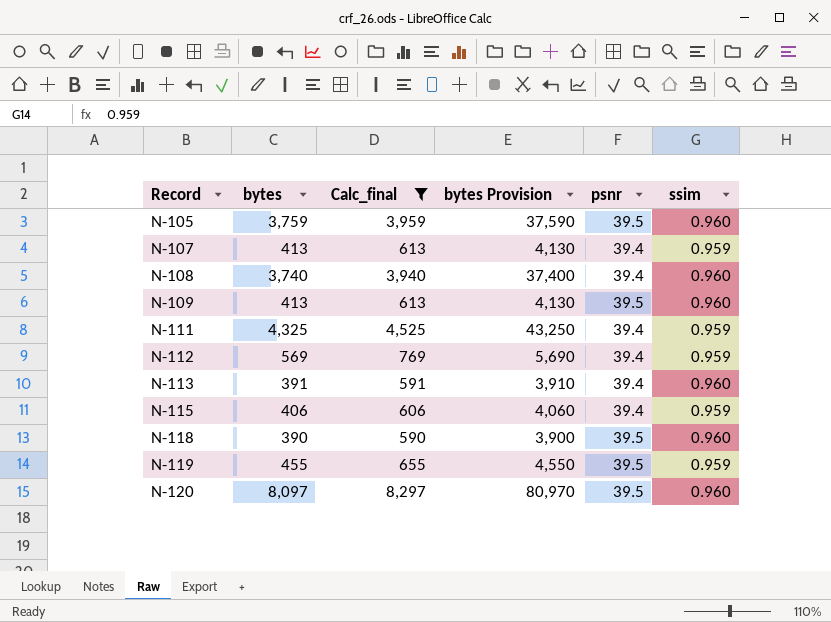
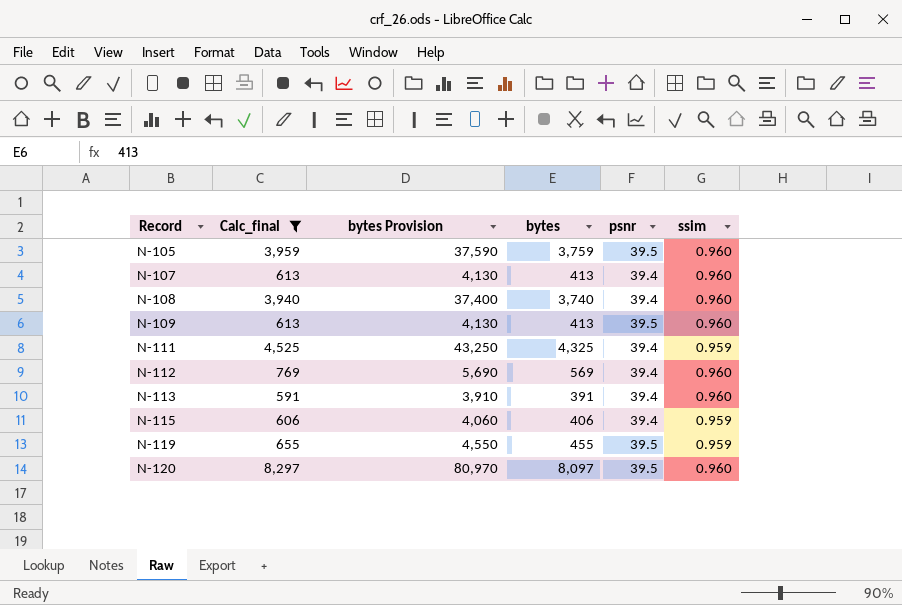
column bytes | position: 2 -> 4
row N-118: 390 | 590 | 3,900 | 39.5 | 0.960 -> none
N-107 | ssim: 0.959 -> 0.960
N-112 | ssim: 0.959 -> 0.960

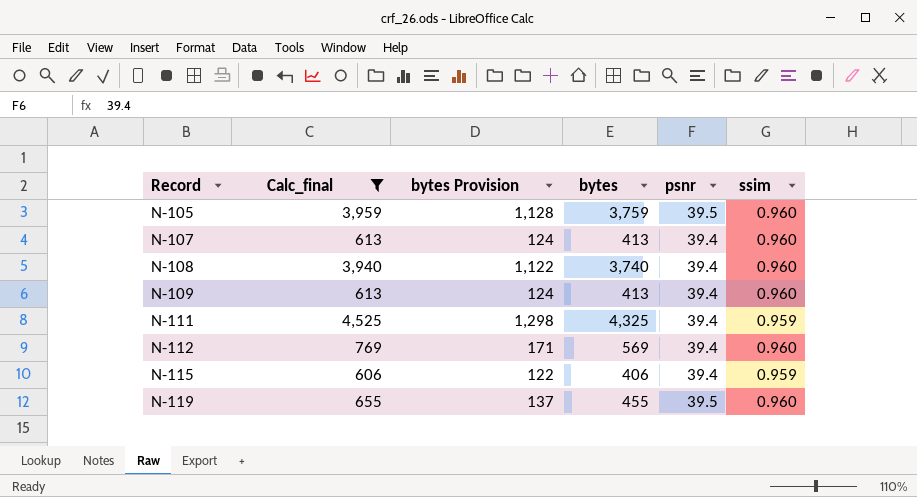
column bytes Provision | formula: [bytes] * 10 -> [bytes] * 0.3
row N-113: 591 | 3,910 | 391 | 39.4 | 0.960 -> none
row N-120: 8,297 | 80,970 | 8,097 | 39.5 | 0.960 -> none
N-109 | psnr: 39.5 -> 39.4
N-119 | ssim: 0.959 -> 0.960

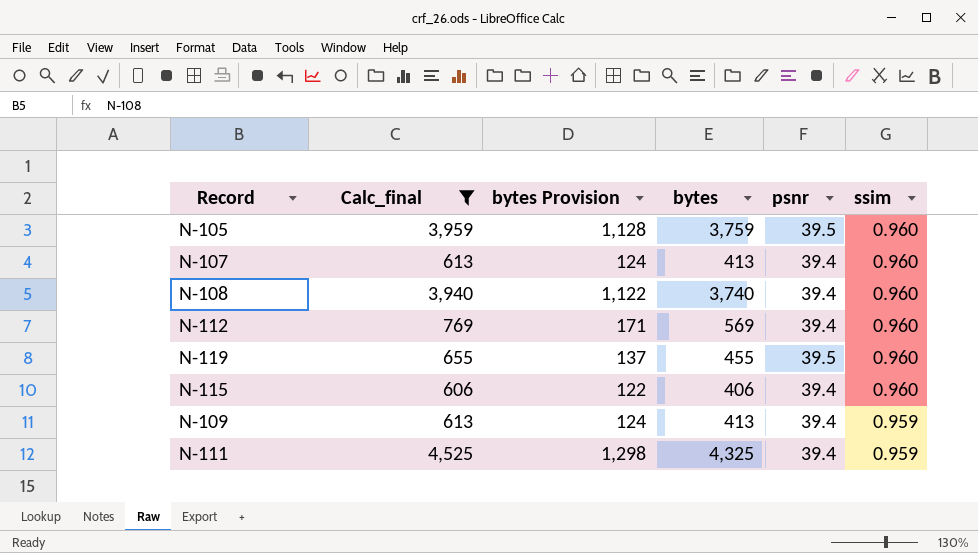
row order: Record ascending -> ssim descending
N-115 | ssim: 0.959 -> 0.960
N-109 | ssim: 0.960 -> 0.959

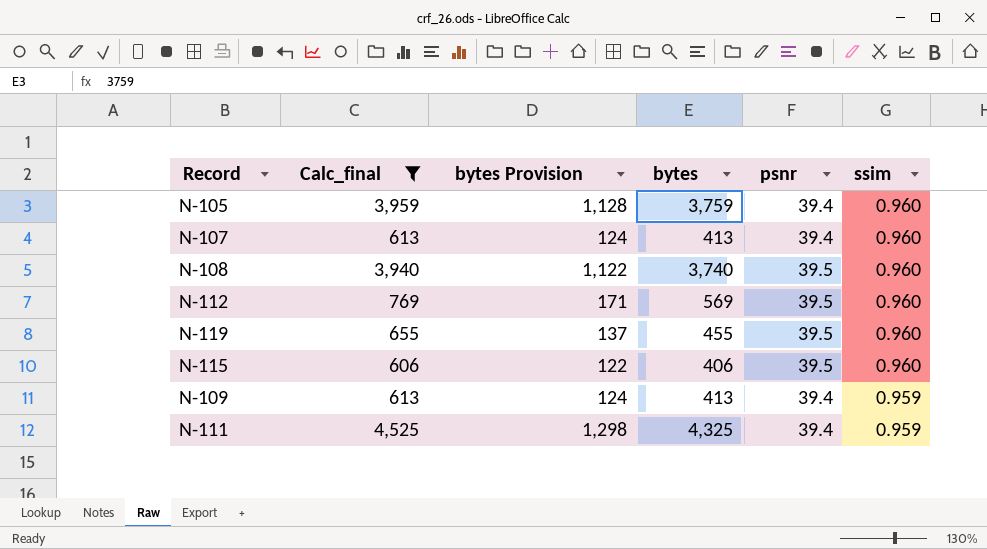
N-105 | psnr: 39.5 -> 39.4
N-108 | psnr: 39.4 -> 39.5
N-112 | psnr: 39.4 -> 39.5
N-115 | psnr: 39.4 -> 39.5

